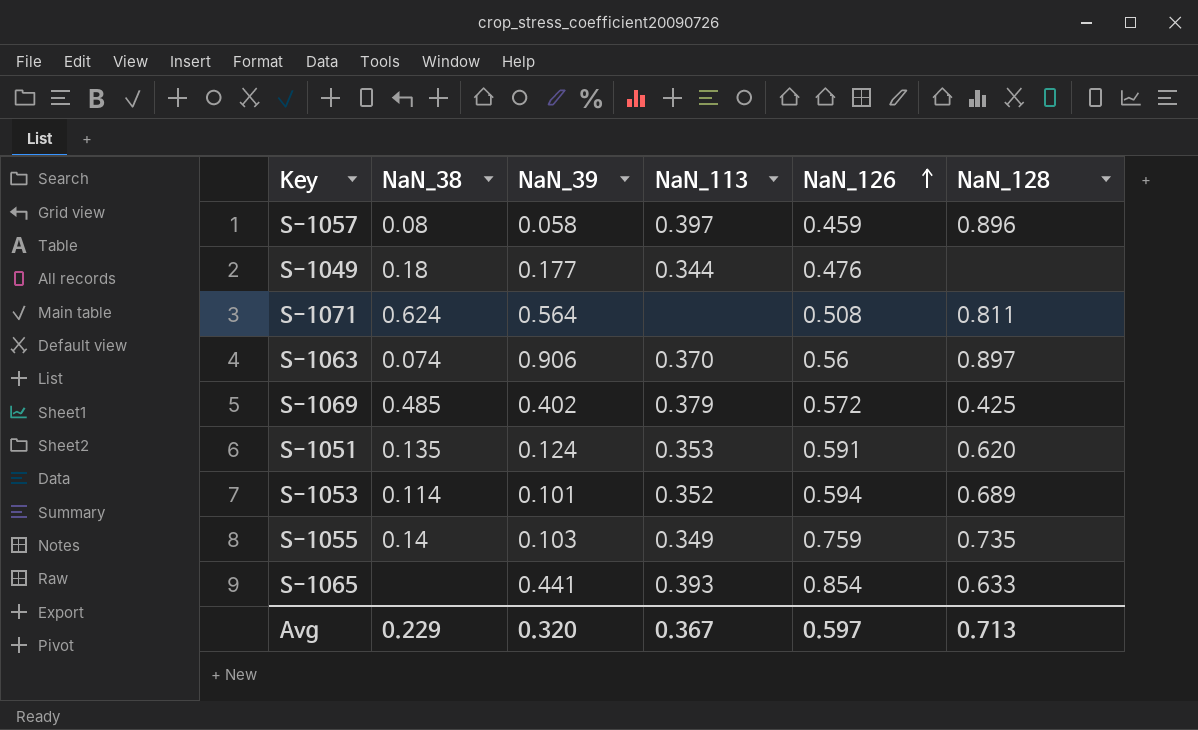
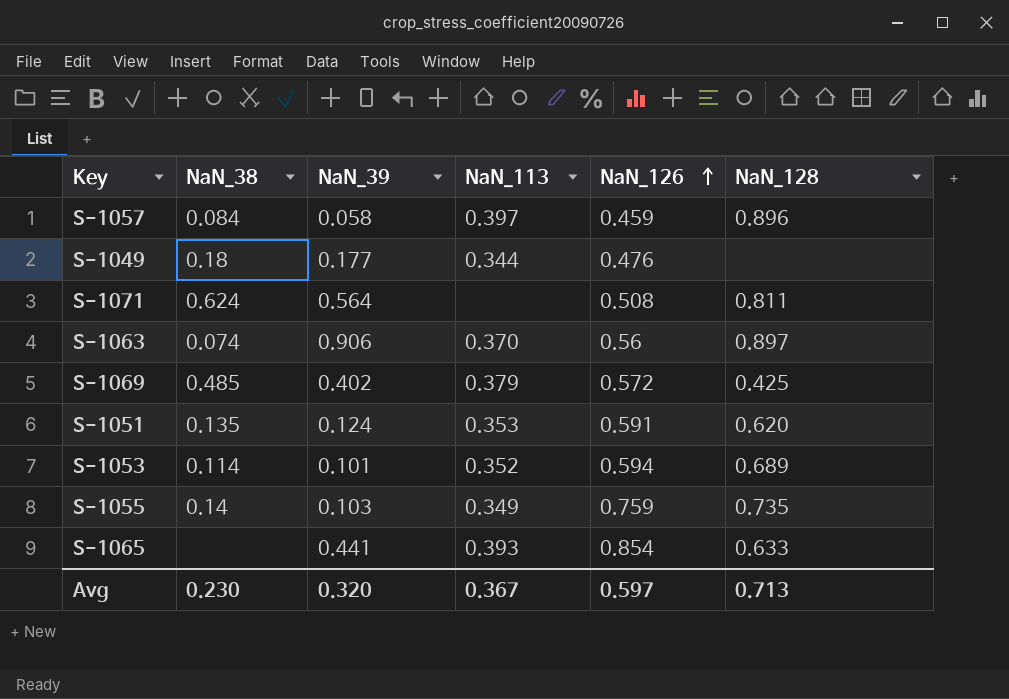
S-1057 | NaN_38: 0.08 -> 0.084
Avg | NaN_38: 0.229 -> 0.230

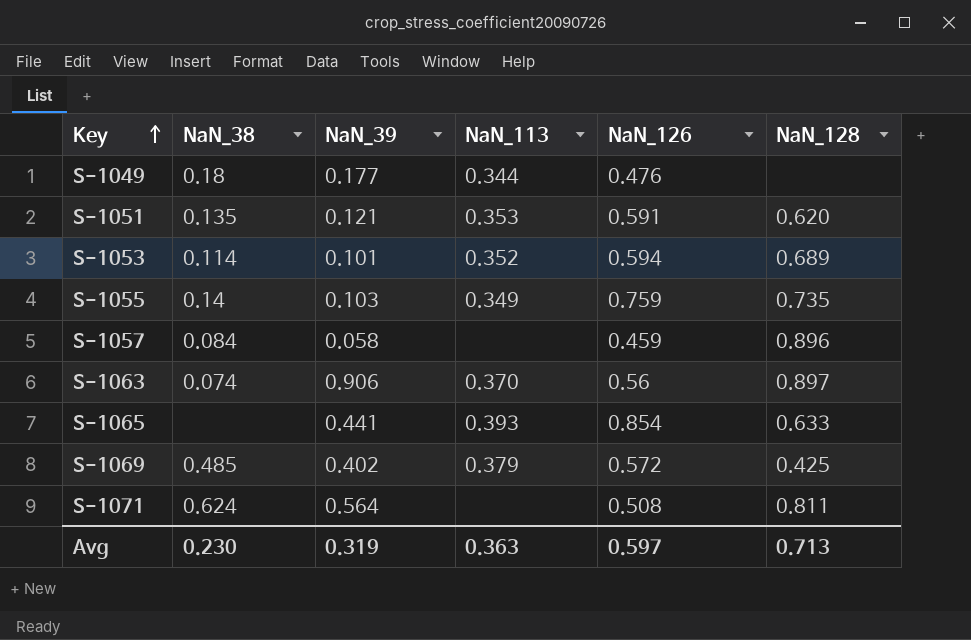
row order: NaN_126 ascending -> Key ascending
S-1051 | NaN_39: 0.124 -> 0.121
S-1057 | NaN_113: 0.397 -> none
Avg | NaN_39: 0.320 -> 0.319
Avg | NaN_113: 0.367 -> 0.363

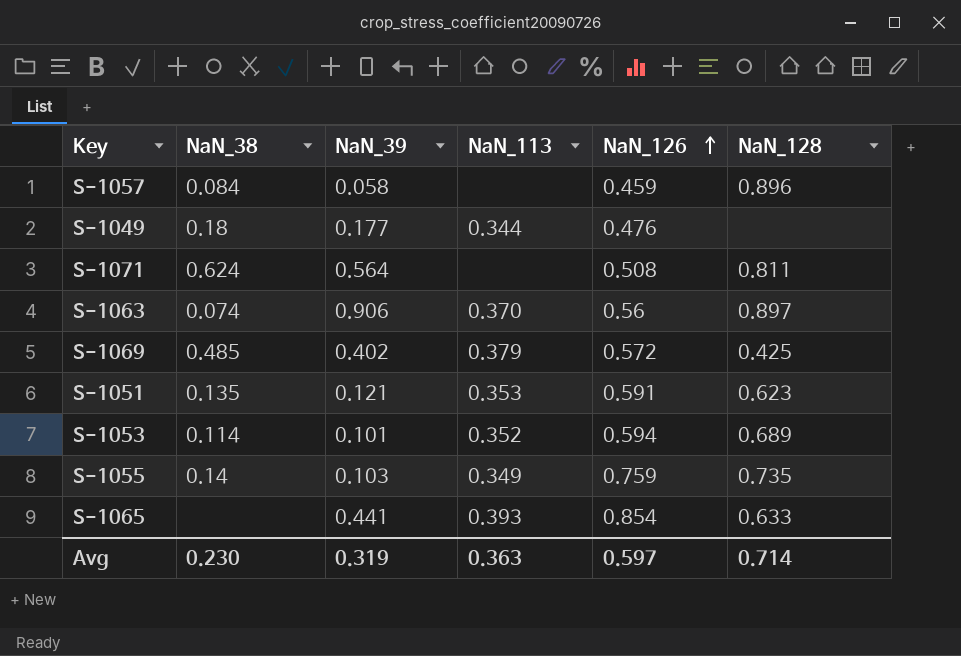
row order: Key ascending -> NaN_126 ascending
S-1051 | NaN_128: 0.620 -> 0.623
Avg | NaN_128: 0.713 -> 0.714

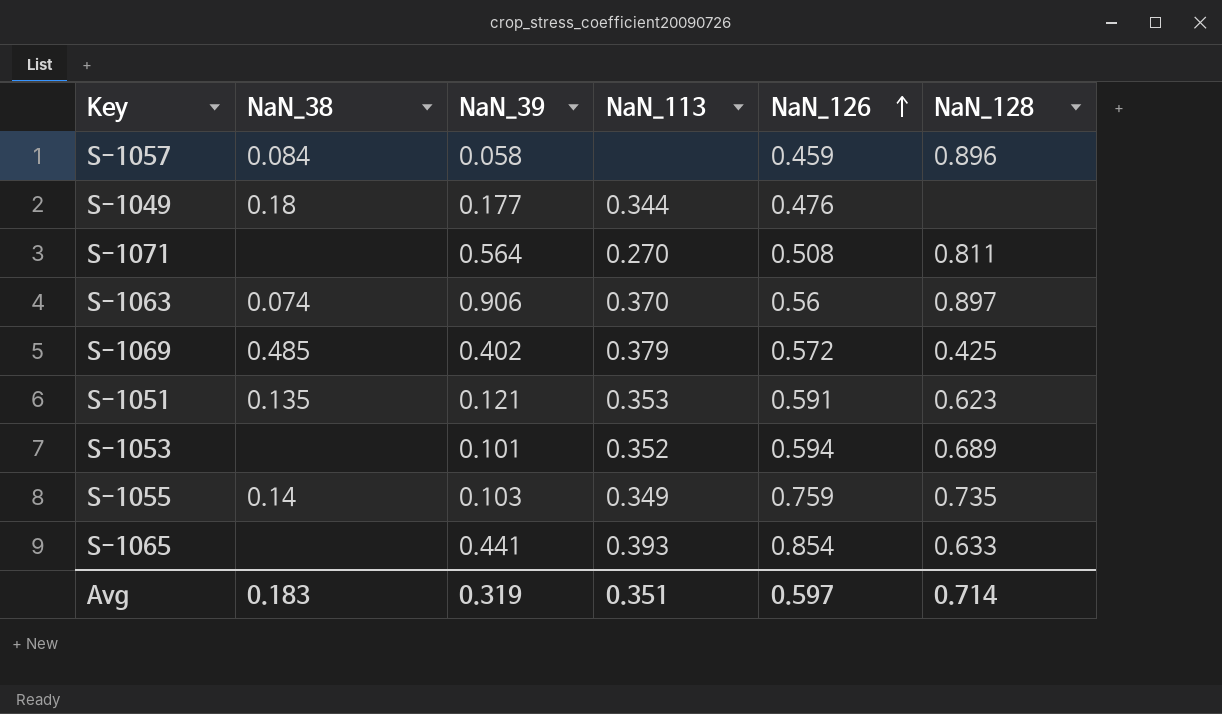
S-1071 | NaN_38: 0.624 -> none
S-1071 | NaN_113: none -> 0.270
S-1053 | NaN_38: 0.114 -> none
Avg | NaN_38: 0.230 -> 0.183
Avg | NaN_113: 0.363 -> 0.351

